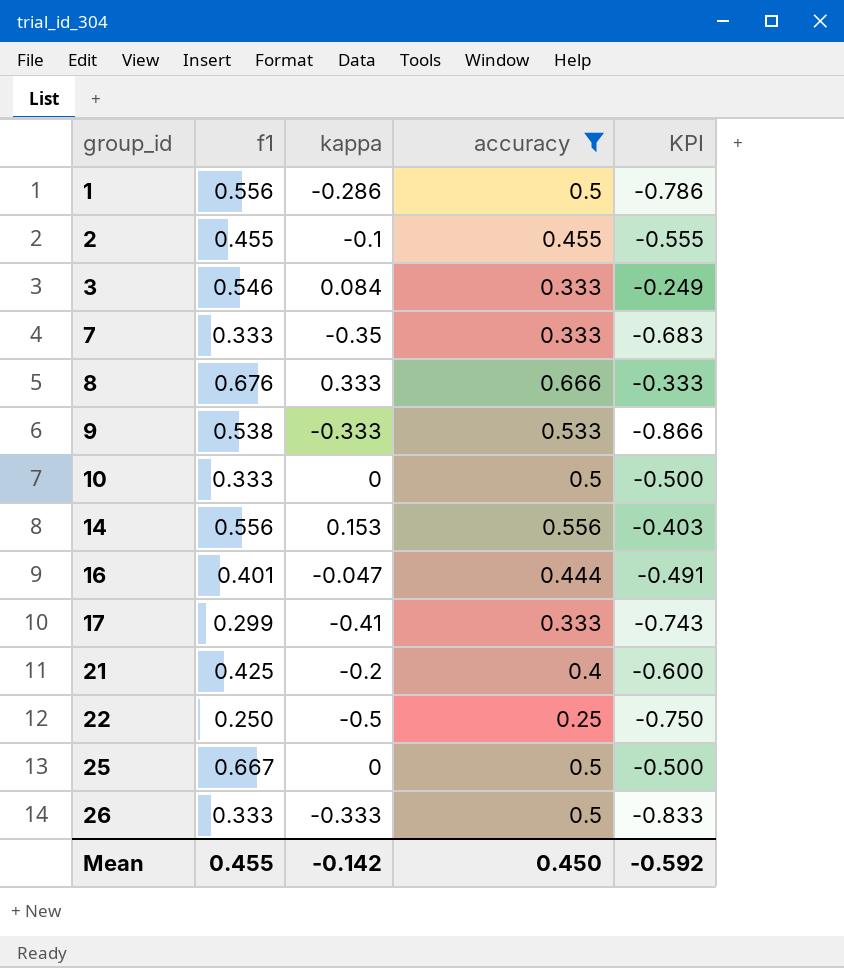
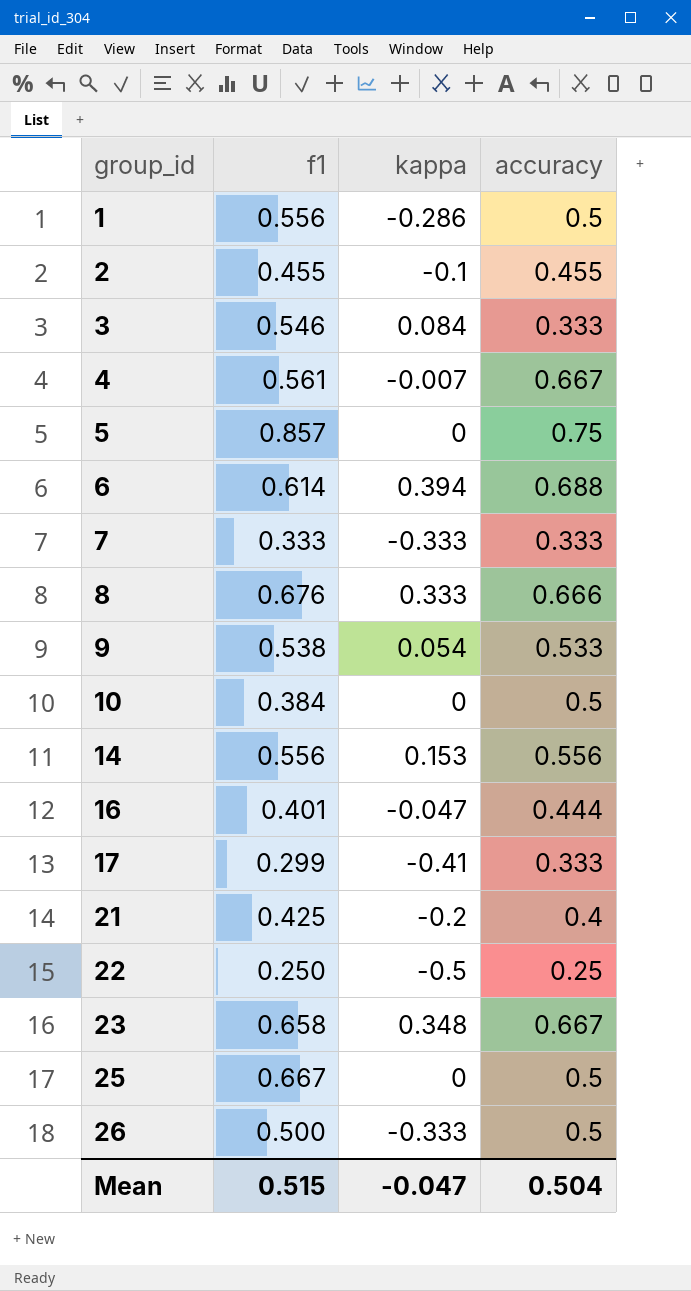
filter: accuracy <= 0.666 -> none
column KPI | formula: [kappa] - [accuracy] -> none
7 | kappa: -0.35 -> -0.333
9 | kappa: -0.333 -> 0.054
10 | f1: 0.333 -> 0.384
26 | f1: 0.333 -> 0.500
Mean | f1: 0.455 -> 0.515
Mean | kappa: -0.142 -> -0.047
Mean | accuracy: 0.450 -> 0.504

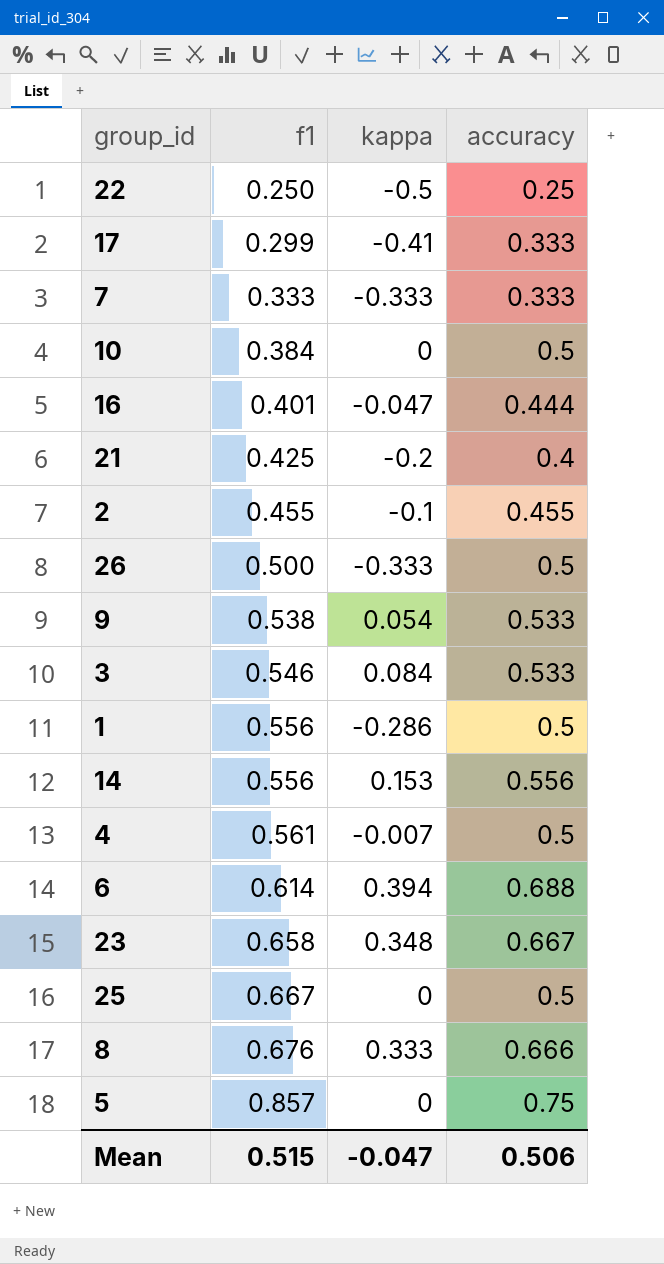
row order: group_id ascending -> f1 ascending
3 | accuracy: 0.333 -> 0.533
4 | accuracy: 0.667 -> 0.5
Mean | accuracy: 0.504 -> 0.506

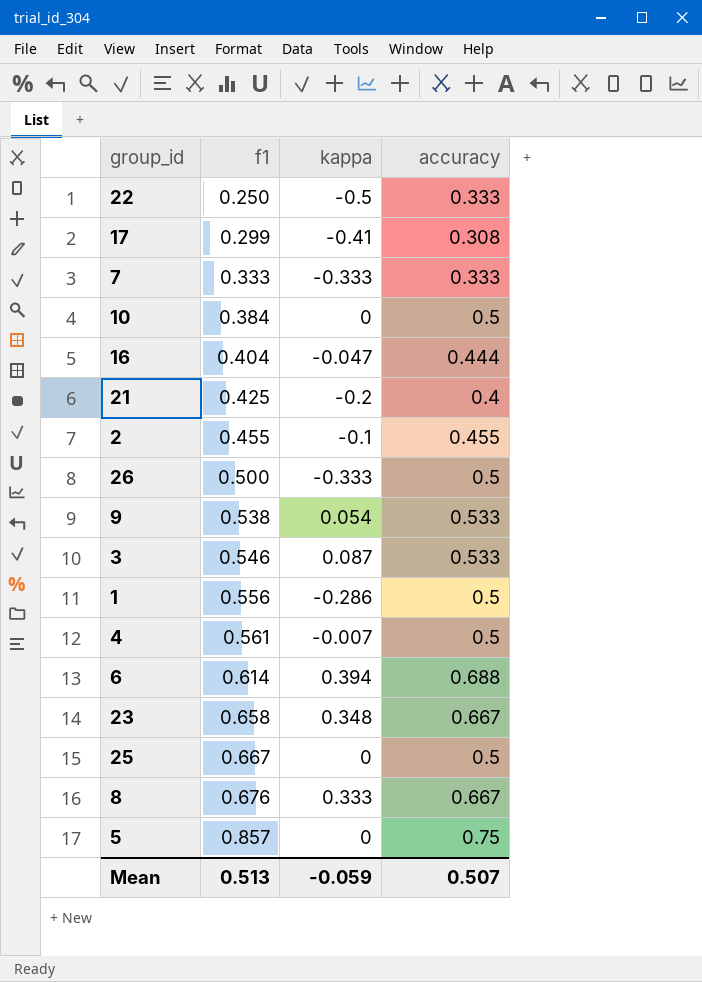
row 14: 0.556 | 0.153 | 0.556 -> none
22 | accuracy: 0.25 -> 0.333
17 | accuracy: 0.333 -> 0.308
16 | f1: 0.401 -> 0.404
3 | kappa: 0.084 -> 0.087
8 | accuracy: 0.666 -> 0.667
Mean | f1: 0.515 -> 0.513
Mean | kappa: -0.047 -> -0.059
Mean | accuracy: 0.506 -> 0.507

